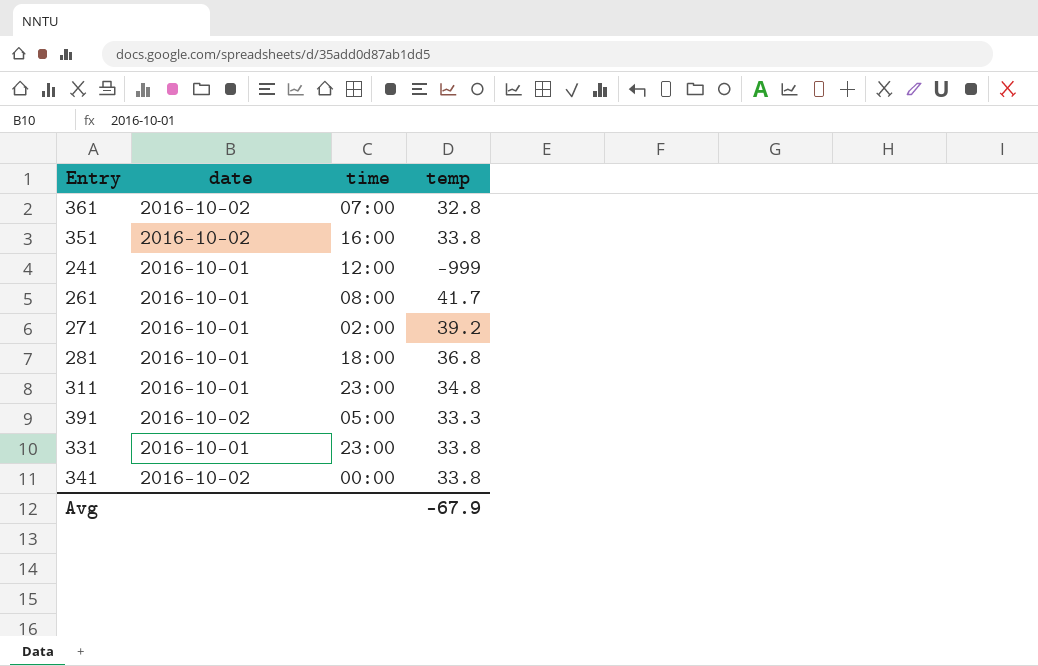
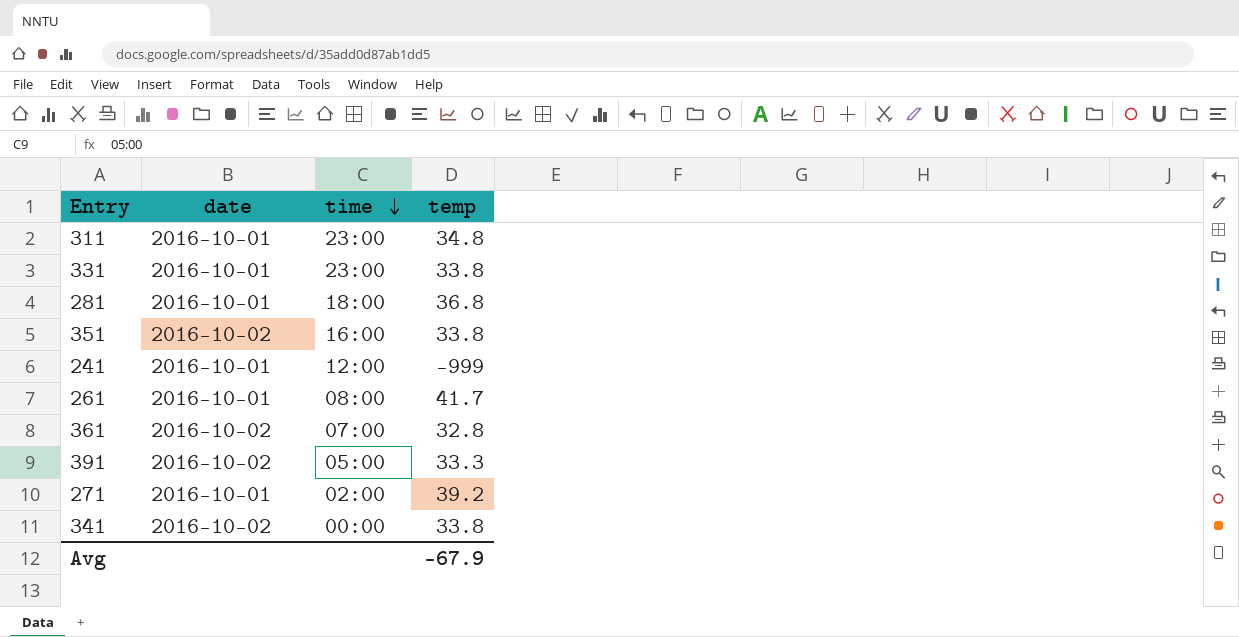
row order: none -> time descending

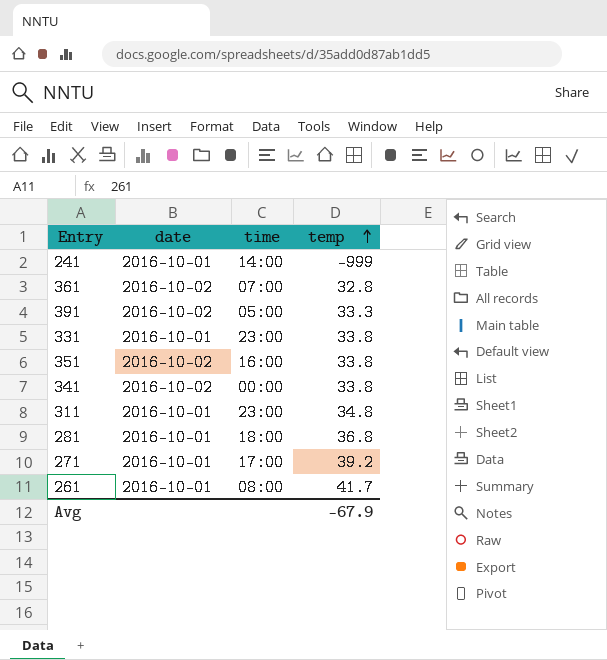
row order: time descending -> temp ascending
241 | time: 12:00 -> 14:00
271 | time: 02:00 -> 17:00

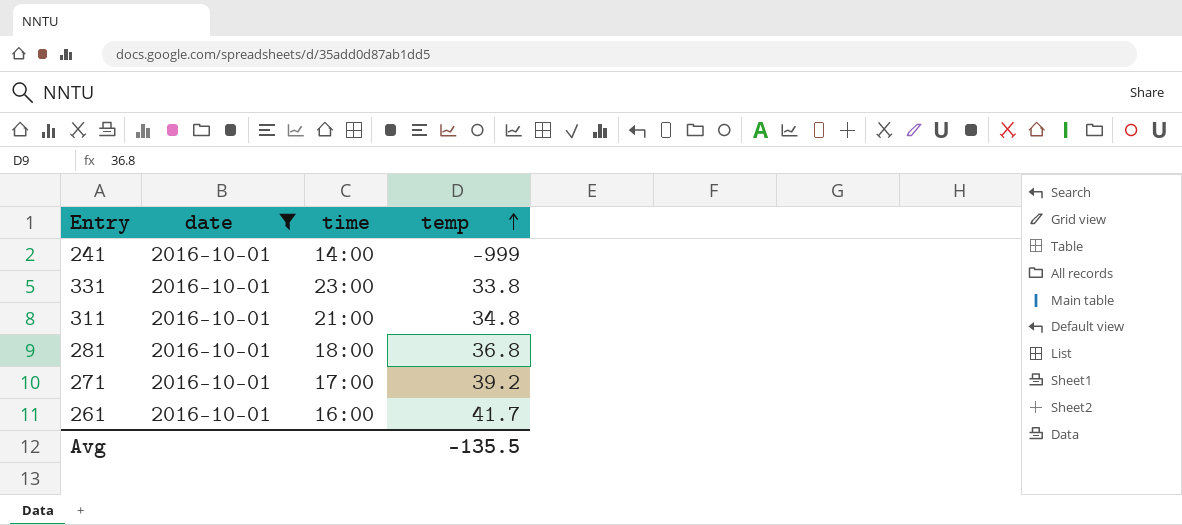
filter: none -> date = 2016-10-01
311 | time: 23:00 -> 21:00
261 | time: 08:00 -> 16:00
Avg | temp: -67.9 -> -135.5

